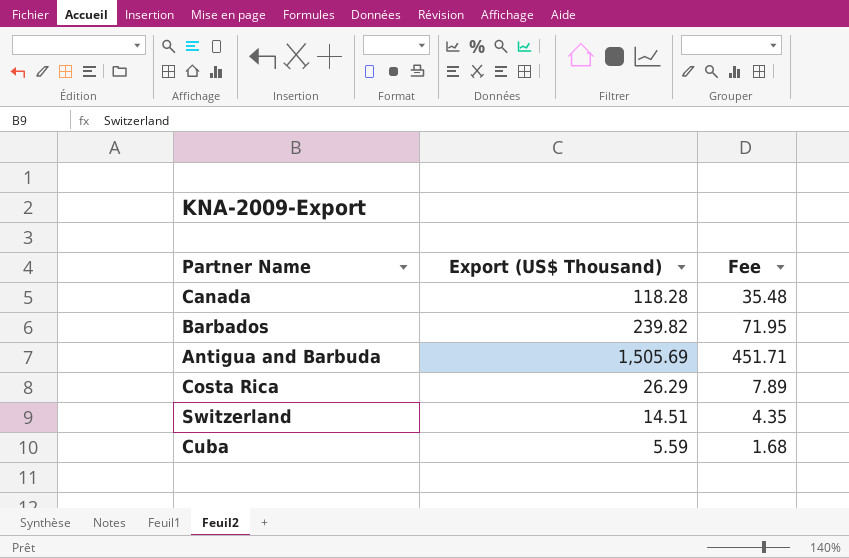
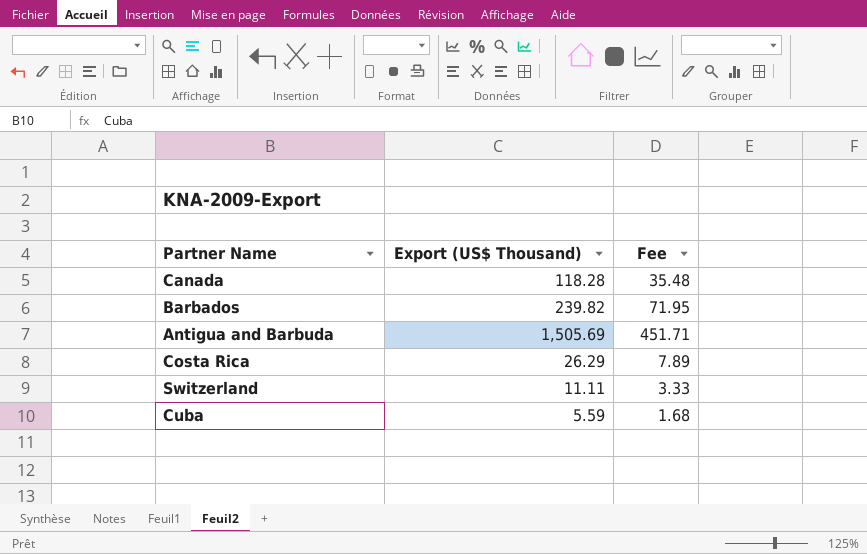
Switzerland | Export (US$ Thousand): 14.51 -> 11.11
Switzerland | Fee: 4.35 -> 3.33

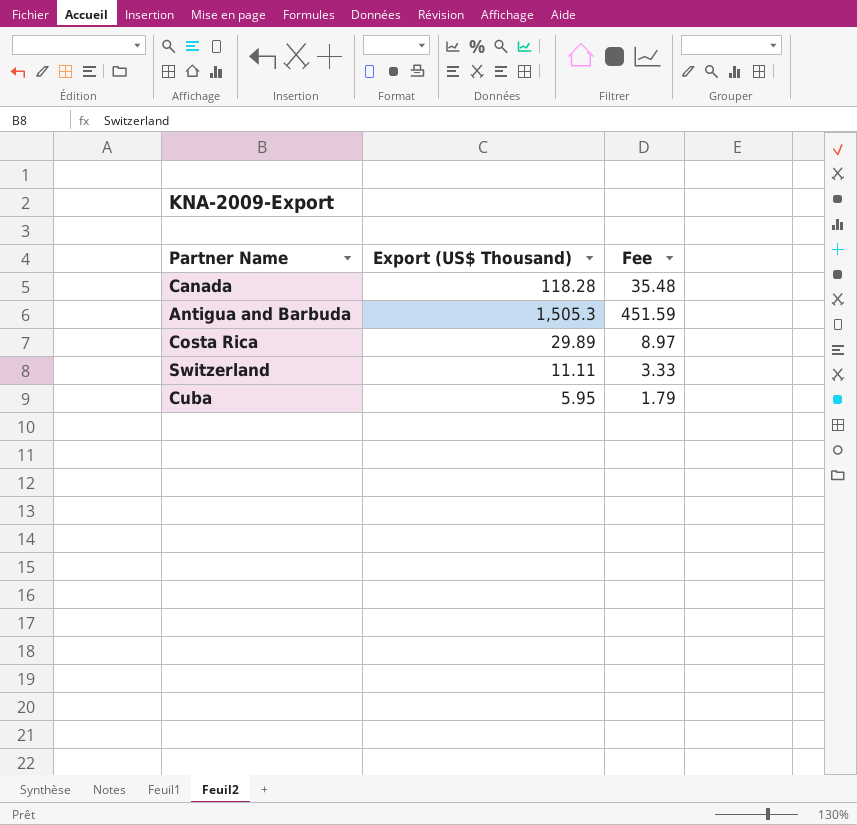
row Barbados: 239.82 | 71.95 -> none
Antigua and Barbuda | Export (US$ Thousand): 1,505.69 -> 1,505.3
Antigua and Barbuda | Fee: 451.71 -> 451.59
Costa Rica | Export (US$ Thousand): 26.29 -> 29.89
Costa Rica | Fee: 7.89 -> 8.97
Cuba | Export (US$ Thousand): 5.59 -> 5.95
Cuba | Fee: 1.68 -> 1.79

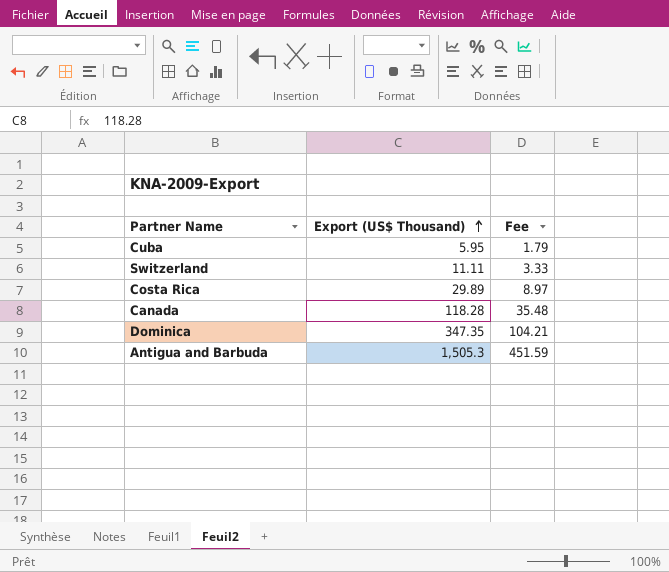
row order: none -> Export (US$ Thousand) ascending
row Dominica: none -> 347.35 | 104.21

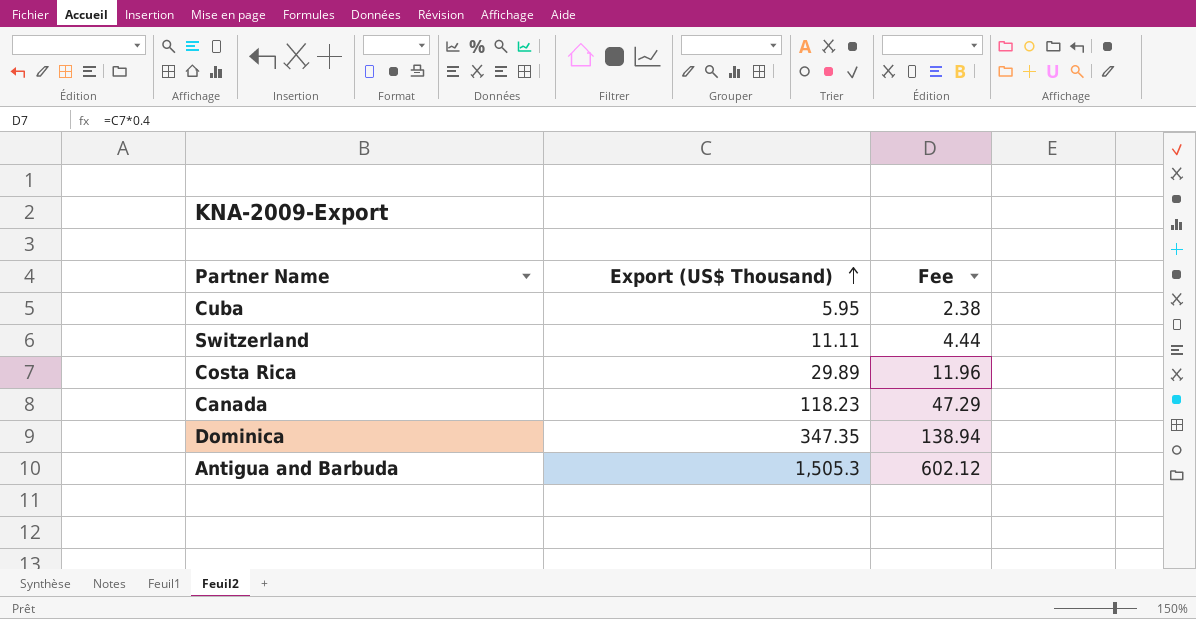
column Fee | formula: [Export (US$ Thousand)] * 0.3 -> [Export (US$ Thousand)] * 0.4
Canada | Export (US$ Thousand): 118.28 -> 118.23

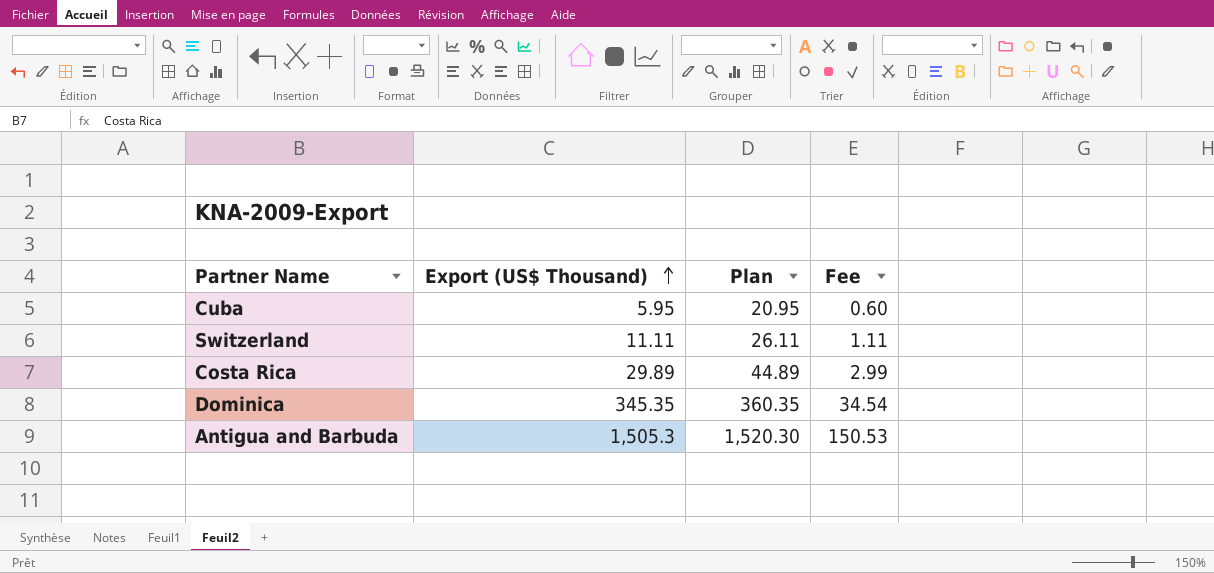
column Plan | formula: none -> [Export (US$ Thousand)] + 15
column Fee | formula: [Export (US$ Thousand)] * 0.4 -> [Export (US$ Thousand)] * 0.1
row Canada: 118.23 | 47.29 -> none
Dominica | Export (US$ Thousand): 347.35 -> 345.35

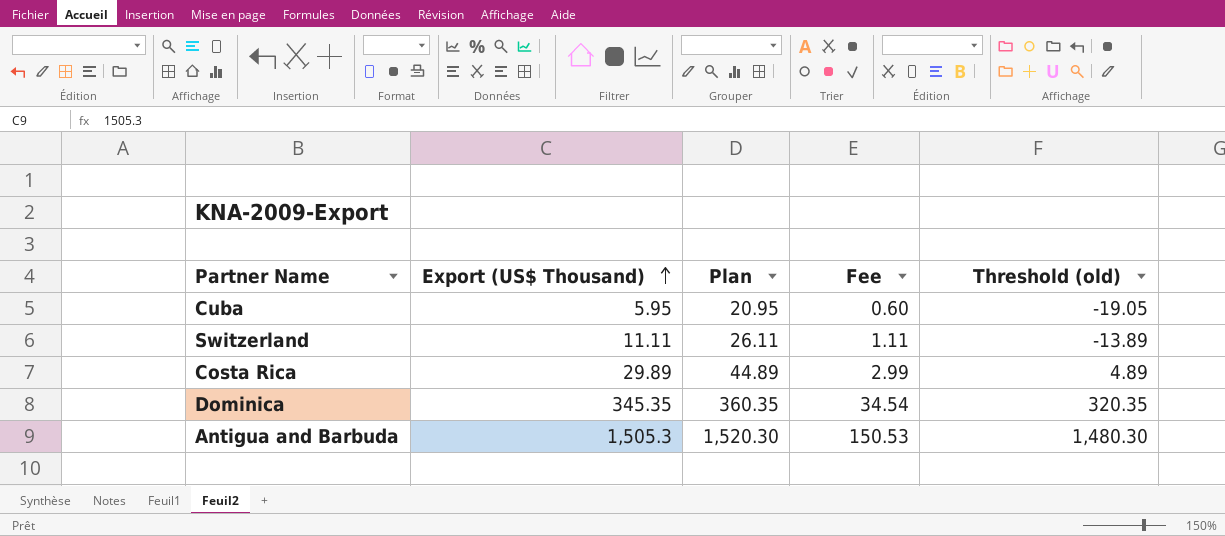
column Threshold (old) | formula: none -> [Export (US$ Thousand)] - 25

